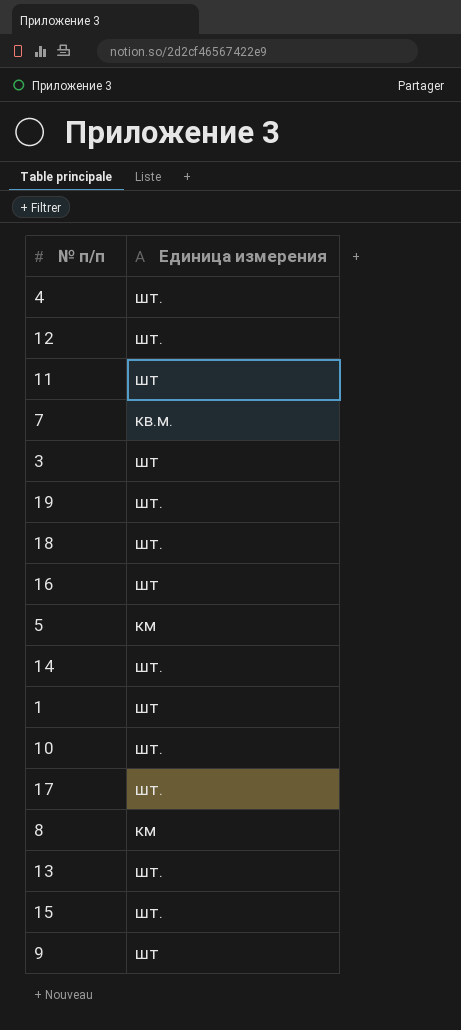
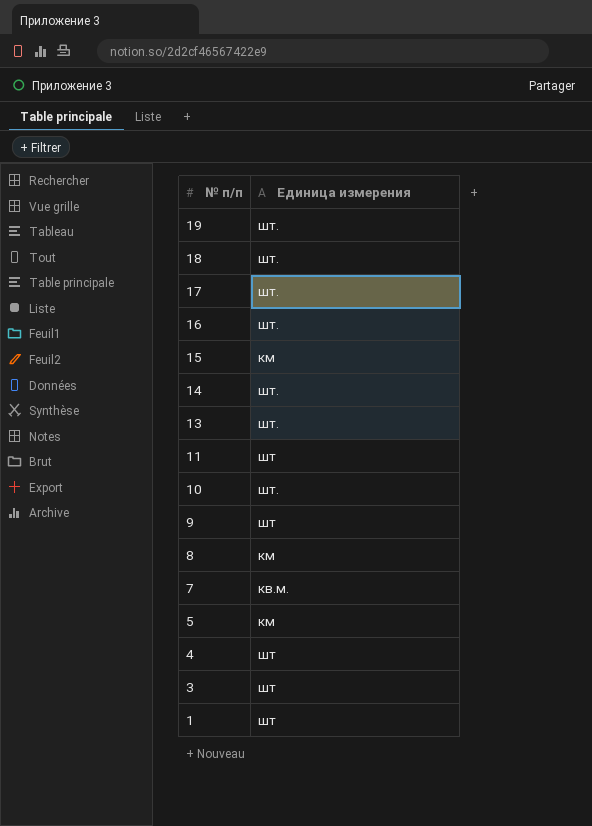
row order: none -> № п/п descending
row 12: шт. -> none
16 | Единица измерения: шт -> шт.
15 | Единица измерения: шт. -> км
4 | Единица измерения: шт. -> шт

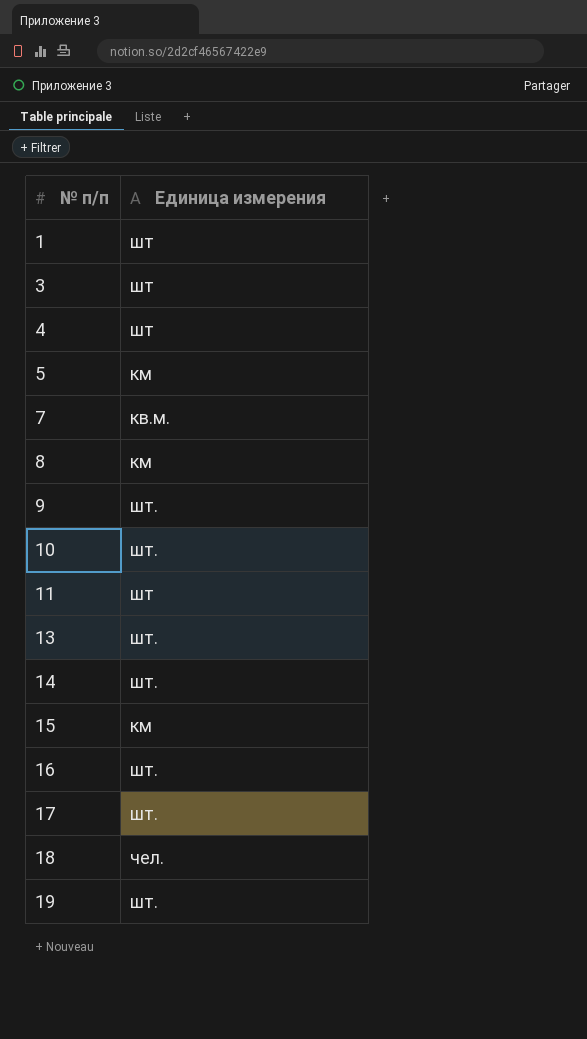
row order: № п/п descending -> № п/п ascending
9 | Единица измерения: шт -> шт.
18 | Единица измерения: шт. -> чел.

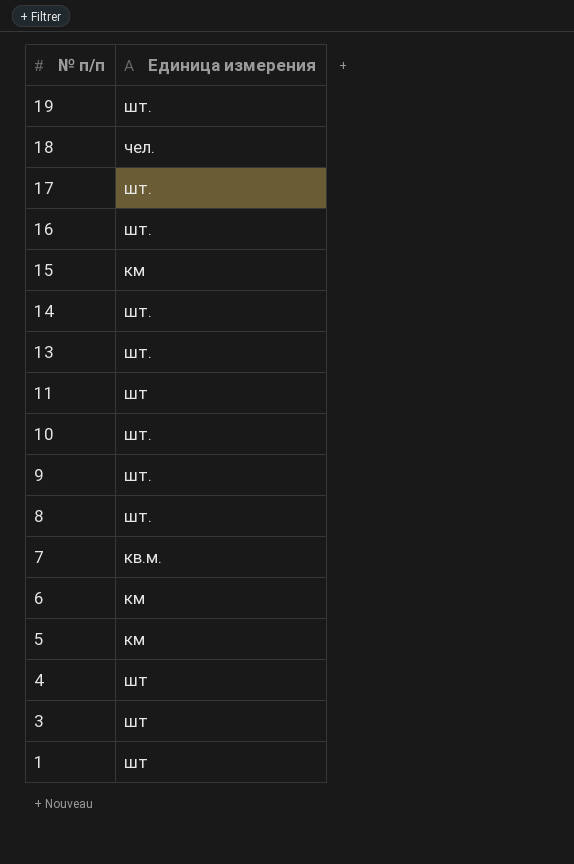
row order: № п/п ascending -> № п/п descending
8 | Единица измерения: км -> шт.
row 6: none -> км

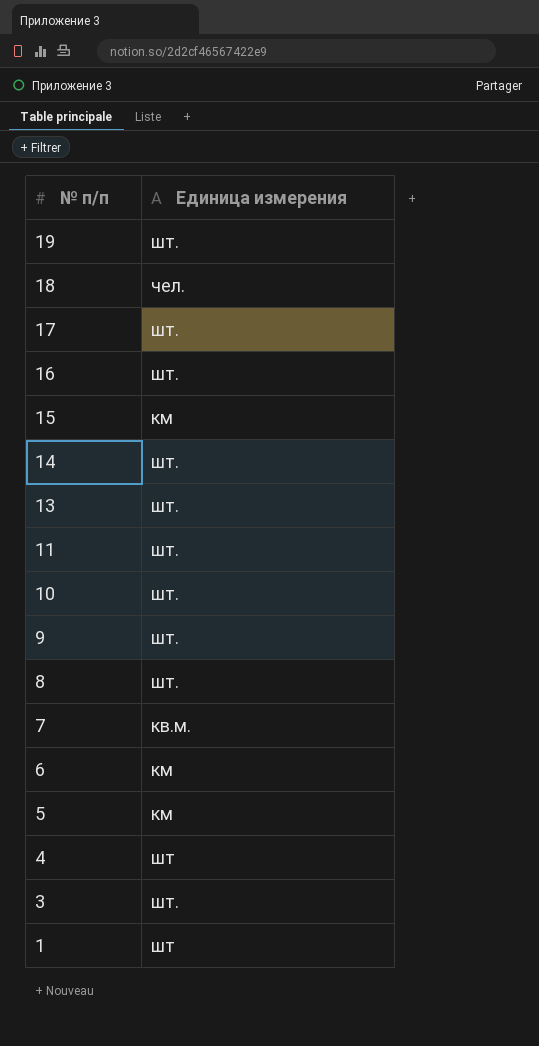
11 | Единица измерения: шт -> шт.
3 | Единица измерения: шт -> шт.

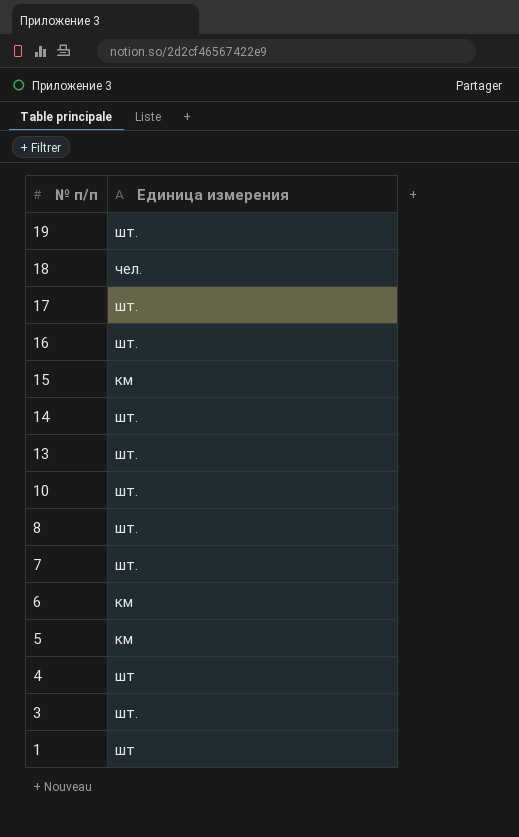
row 11: шт. -> none
row 9: шт. -> none
7 | Единица измерения: кв.м. -> шт.

